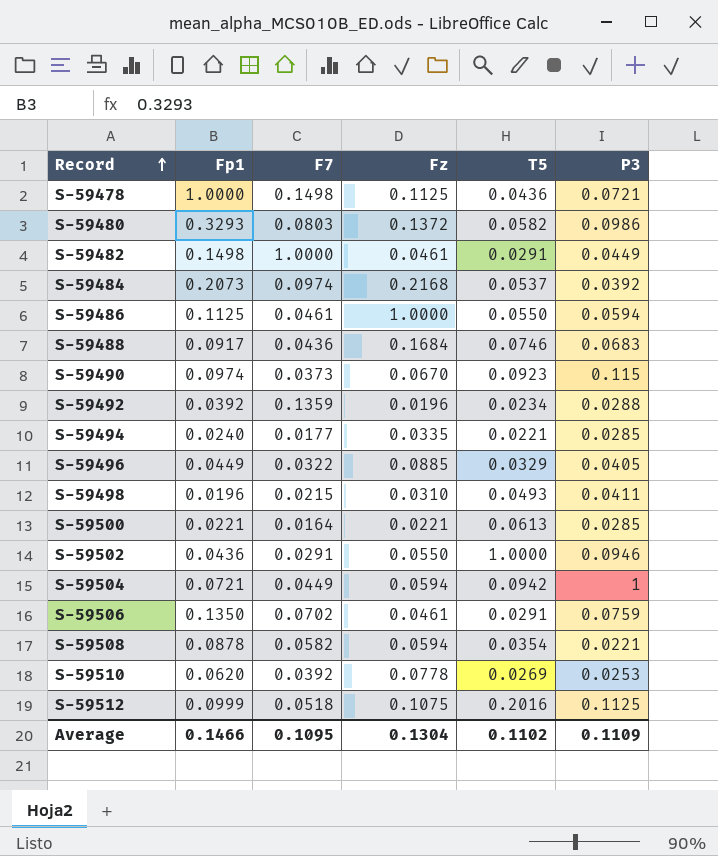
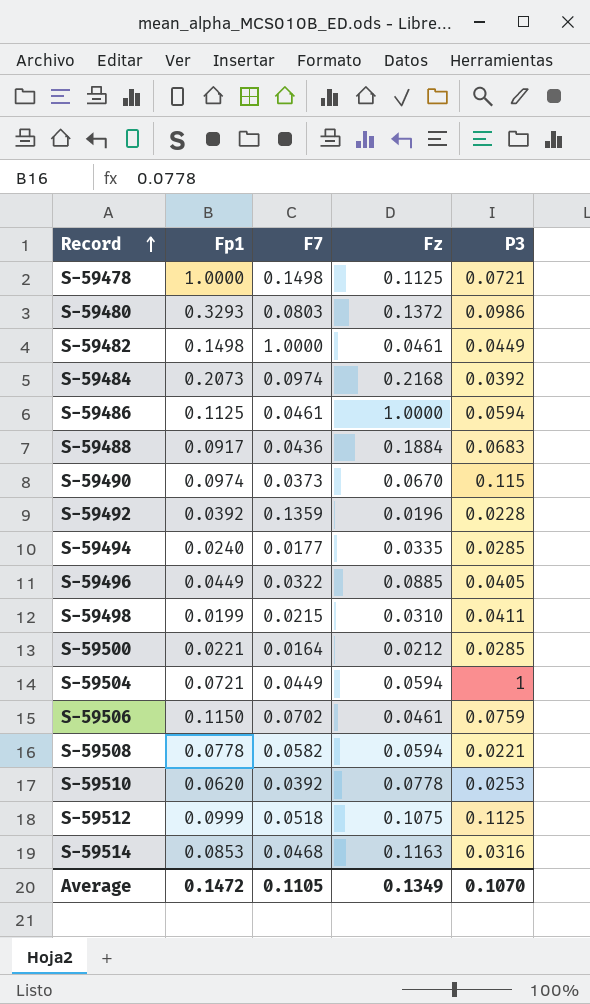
column T5 | position: 5 -> none
row S-59502: 0.0436 | 0.0291 | 0.0550 | 1.0000 | 0.0946 -> none
S-59488 | Fz: 0.1684 -> 0.1884
S-59492 | P3: 0.0288 -> 0.0228
S-59498 | Fp1: 0.0196 -> 0.0199
S-59500 | Fz: 0.0221 -> 0.0212
S-59506 | Fp1: 0.1350 -> 0.1150
S-59508 | Fp1: 0.0878 -> 0.0778
row S-59514: none -> 0.0853 | 0.0468 | 0.1163 | 0.0316
Average | Fp1: 0.1466 -> 0.1472
Average | F7: 0.1095 -> 0.1105
Average | Fz: 0.1304 -> 0.1349
Average | P3: 0.1109 -> 0.1070

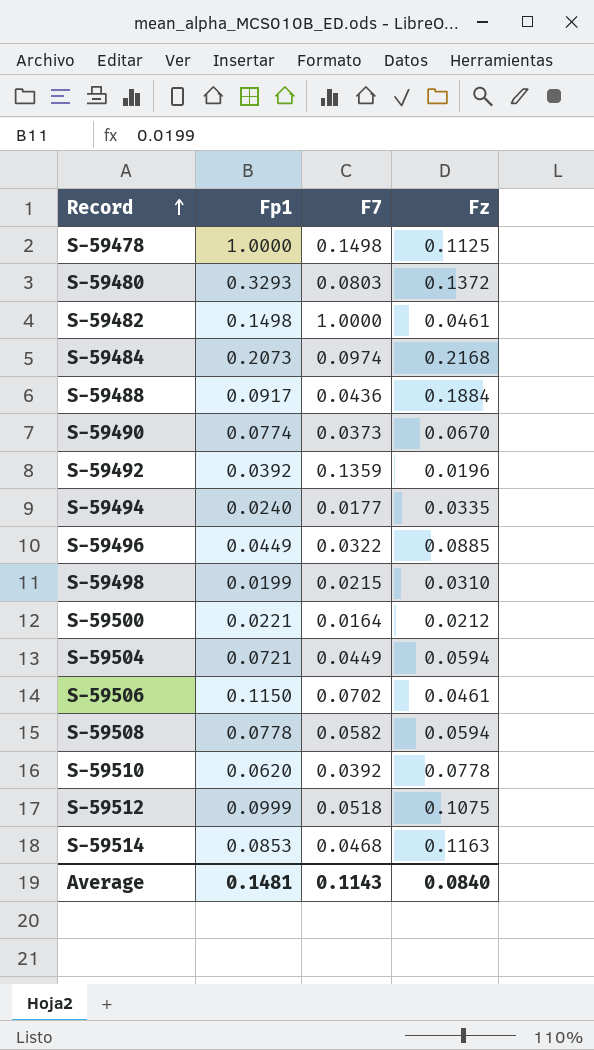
column P3 | position: 5 -> none
row S-59486: 0.1125 | 0.0461 | 1.0000 | 0.0594 -> none
S-59490 | Fp1: 0.0974 -> 0.0774
Average | Fp1: 0.1472 -> 0.1481
Average | F7: 0.1105 -> 0.1143
Average | Fz: 0.1349 -> 0.0840

